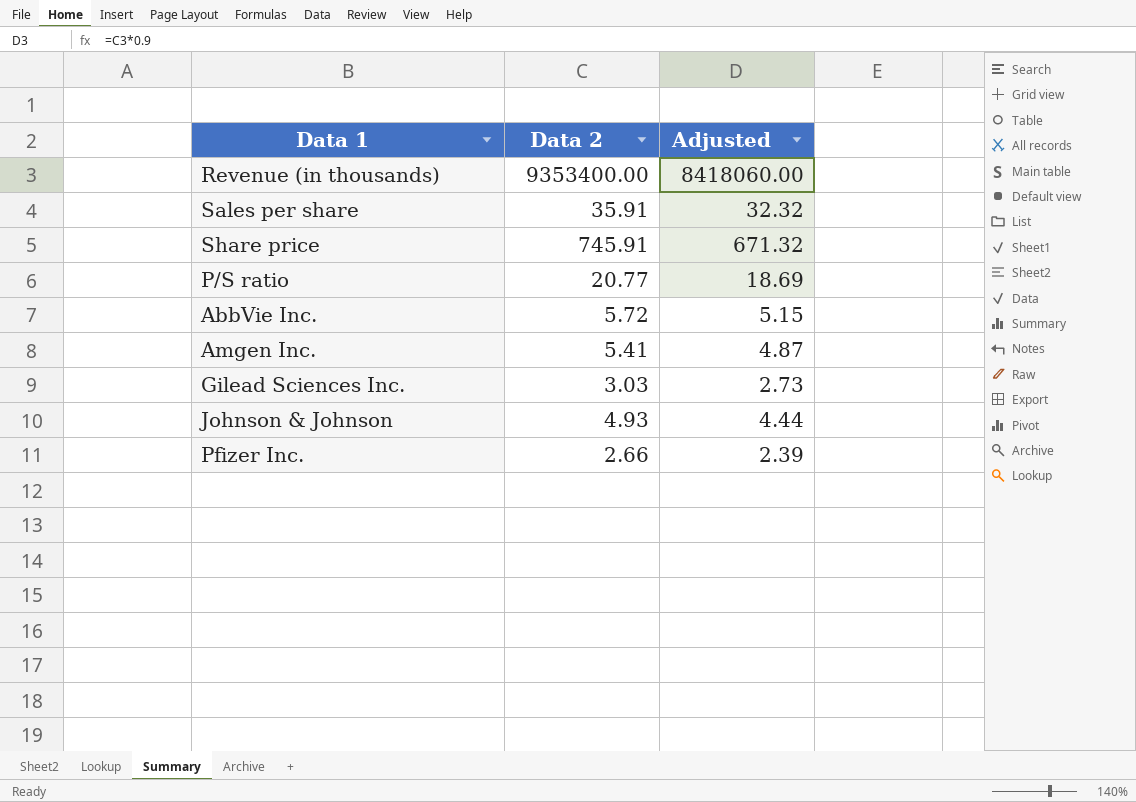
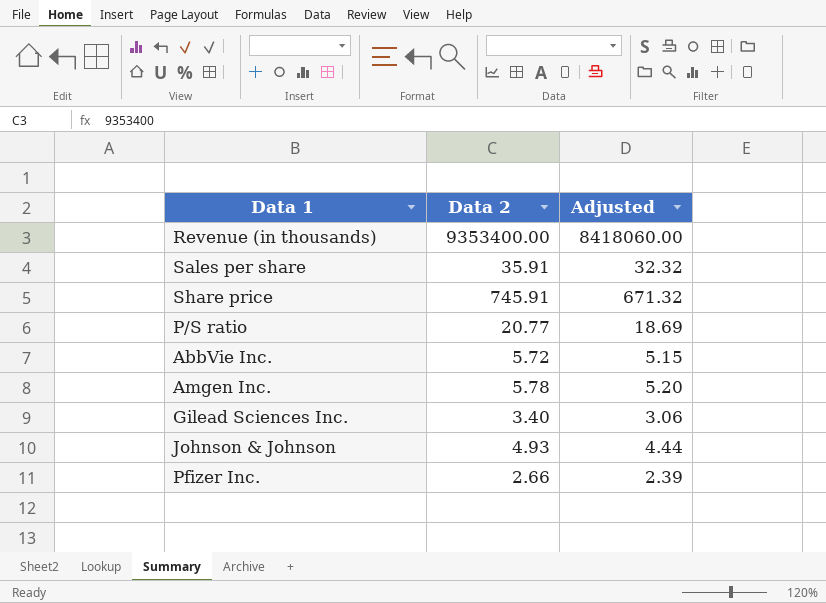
Amgen Inc. | Data 2: 5.41 -> 5.78
Amgen Inc. | Adjusted: 4.87 -> 5.20
Gilead Sciences Inc. | Data 2: 3.03 -> 3.40
Gilead Sciences Inc. | Adjusted: 2.73 -> 3.06

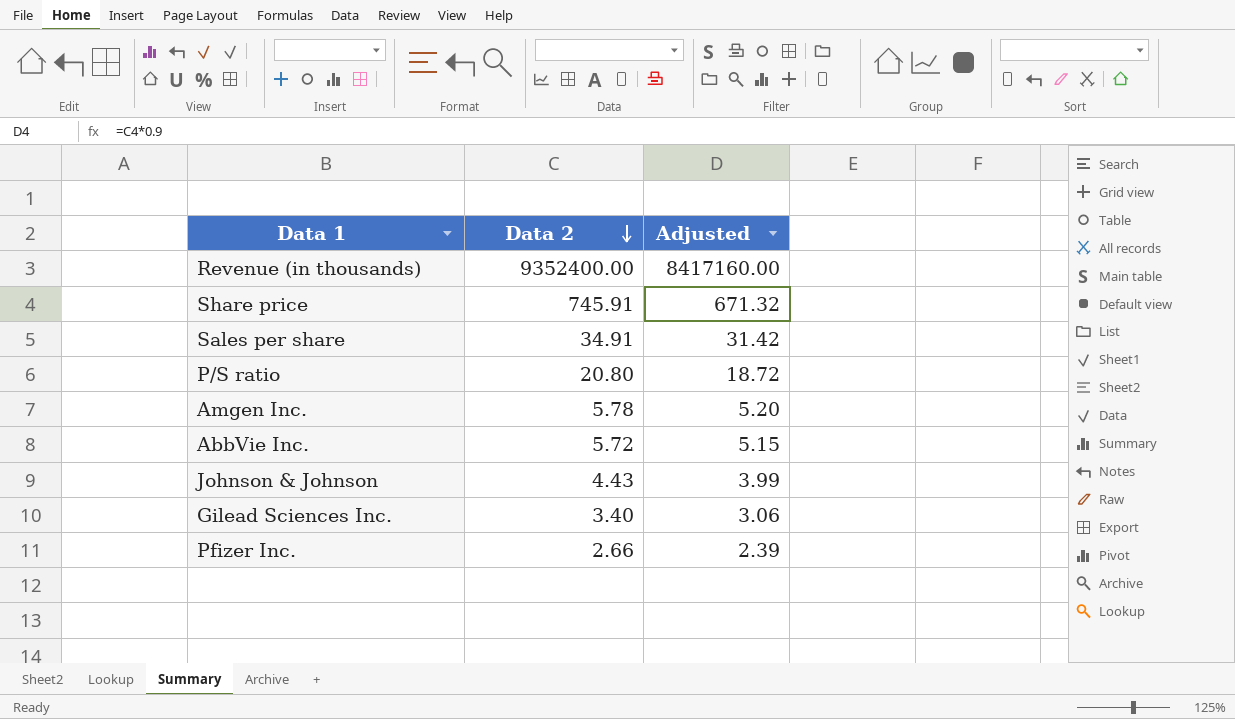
row order: none -> Data 2 descending
Revenue (in thousands) | Data 2: 9353400.00 -> 9352400.00
Revenue (in thousands) | Adjusted: 8418060.00 -> 8417160.00
Sales per share | Data 2: 35.91 -> 34.91
Sales per share | Adjusted: 32.32 -> 31.42
P/S ratio | Data 2: 20.77 -> 20.80
P/S ratio | Adjusted: 18.69 -> 18.72
Johnson & Johnson | Data 2: 4.93 -> 4.43
Johnson & Johnson | Adjusted: 4.44 -> 3.99

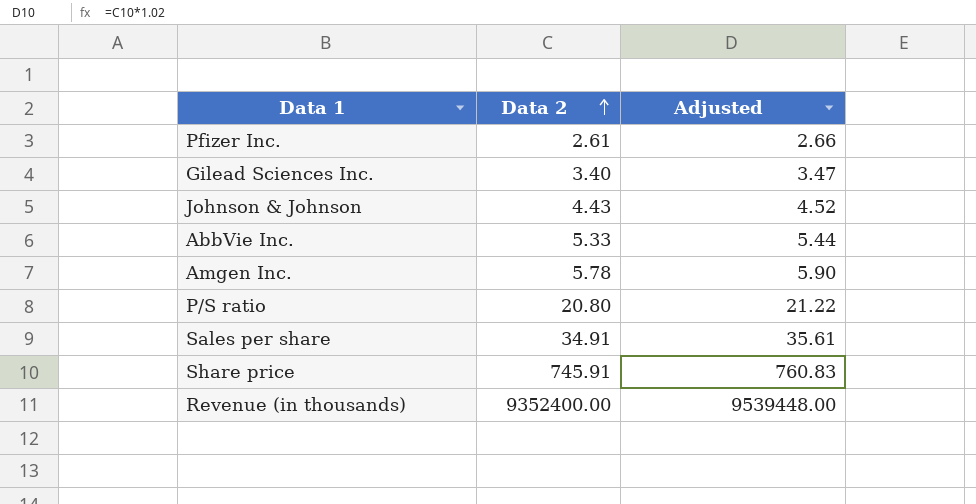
row order: Data 2 descending -> Data 2 ascending
column Adjusted | formula: [Data 2] * 0.9 -> [Data 2] * 1.02
Pfizer Inc. | Data 2: 2.66 -> 2.61
AbbVie Inc. | Data 2: 5.72 -> 5.33

